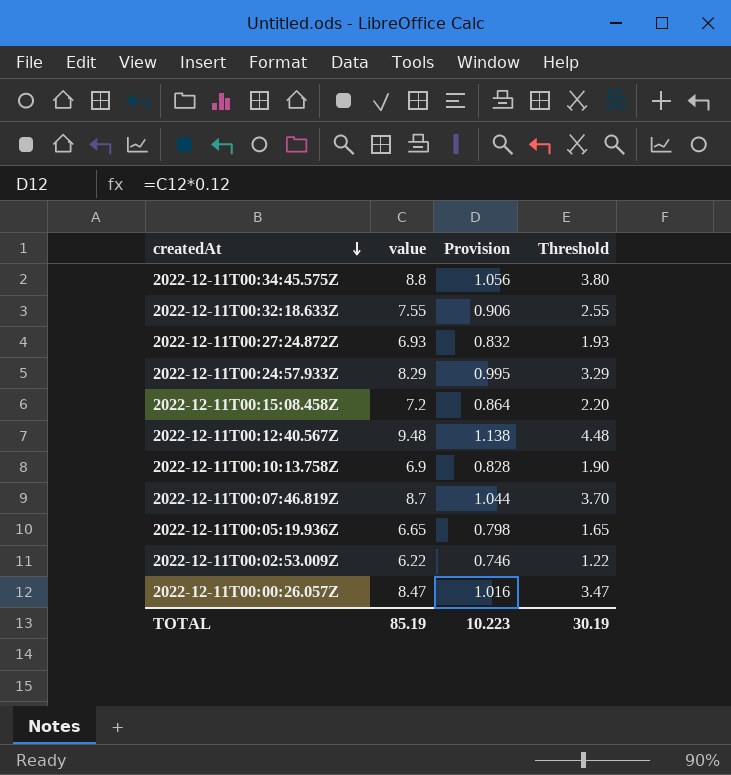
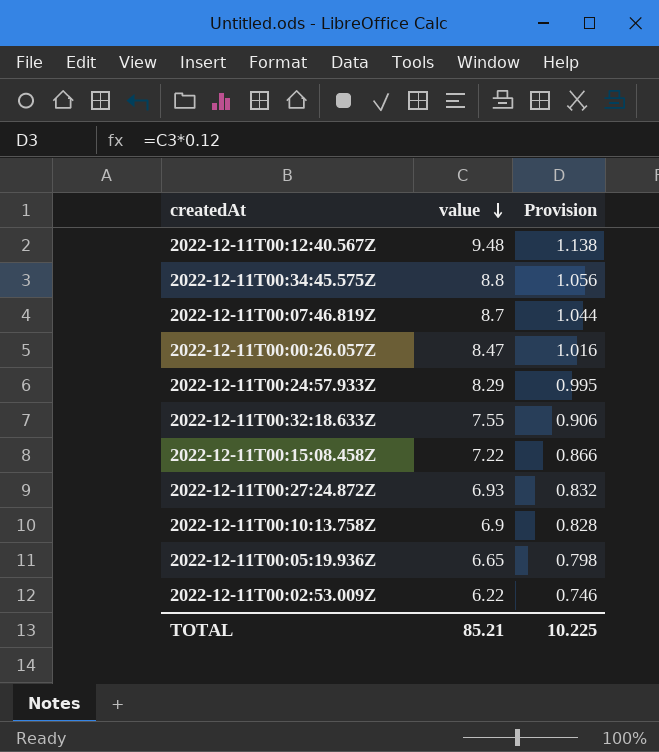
row order: createdAt descending -> value descending
column Threshold | formula: [value] - 5 -> none
2022-12-11T00:15:08.458Z | value: 7.2 -> 7.22
2022-12-11T00:15:08.458Z | Provision: 0.864 -> 0.866
TOTAL | value: 85.19 -> 85.21
TOTAL | Provision: 10.223 -> 10.225

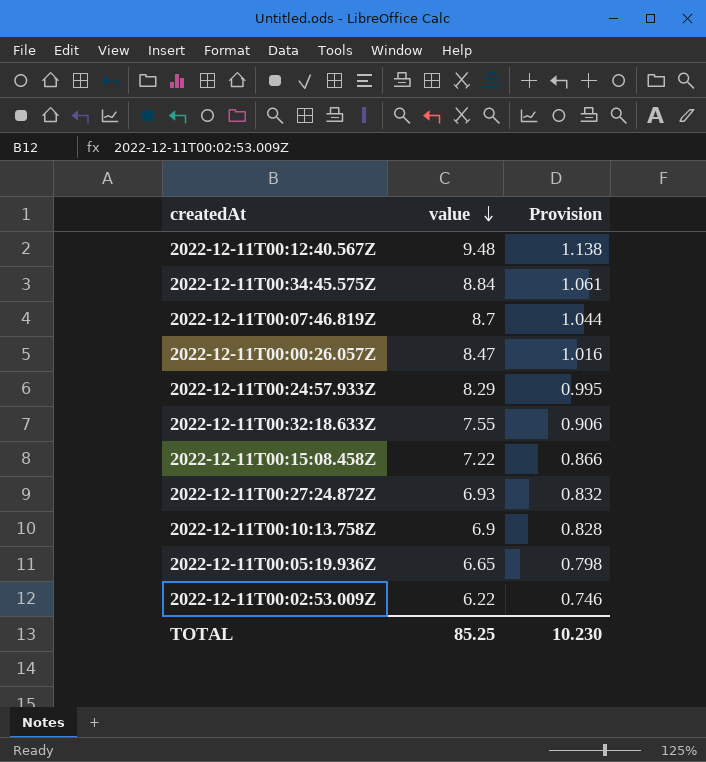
2022-12-11T00:34:45.575Z | value: 8.8 -> 8.84
2022-12-11T00:34:45.575Z | Provision: 1.056 -> 1.061
TOTAL | value: 85.21 -> 85.25
TOTAL | Provision: 10.225 -> 10.230

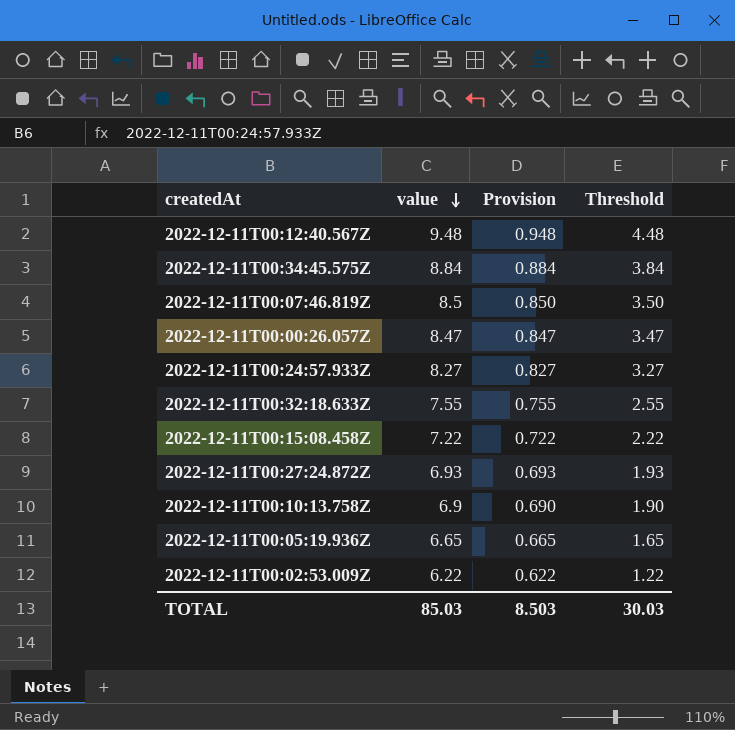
column Provision | formula: [value] * 0.12 -> [value] * 0.1
column Threshold | formula: none -> [value] - 5
2022-12-11T00:07:46.819Z | value: 8.7 -> 8.5
2022-12-11T00:24:57.933Z | value: 8.29 -> 8.27
TOTAL | value: 85.25 -> 85.03
TOTAL | Provision: 10.230 -> 8.503

